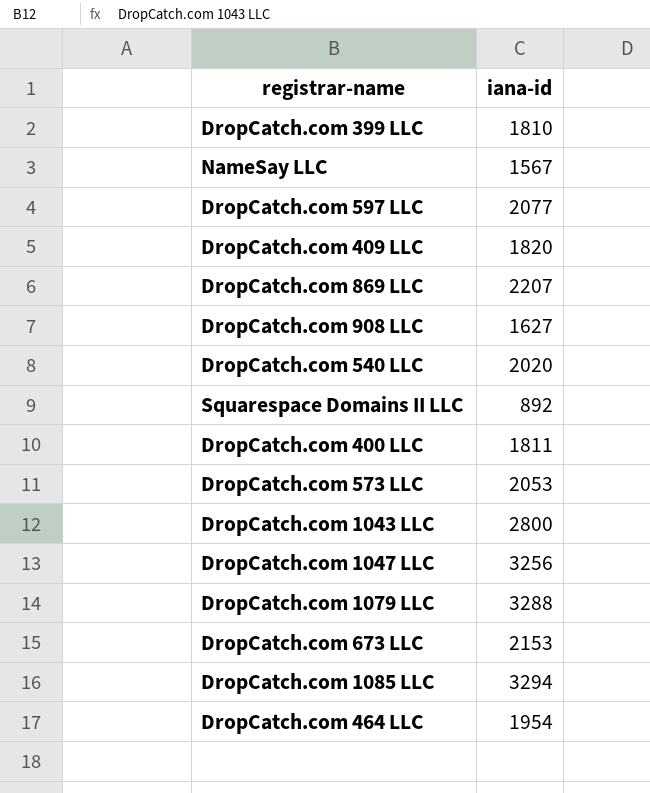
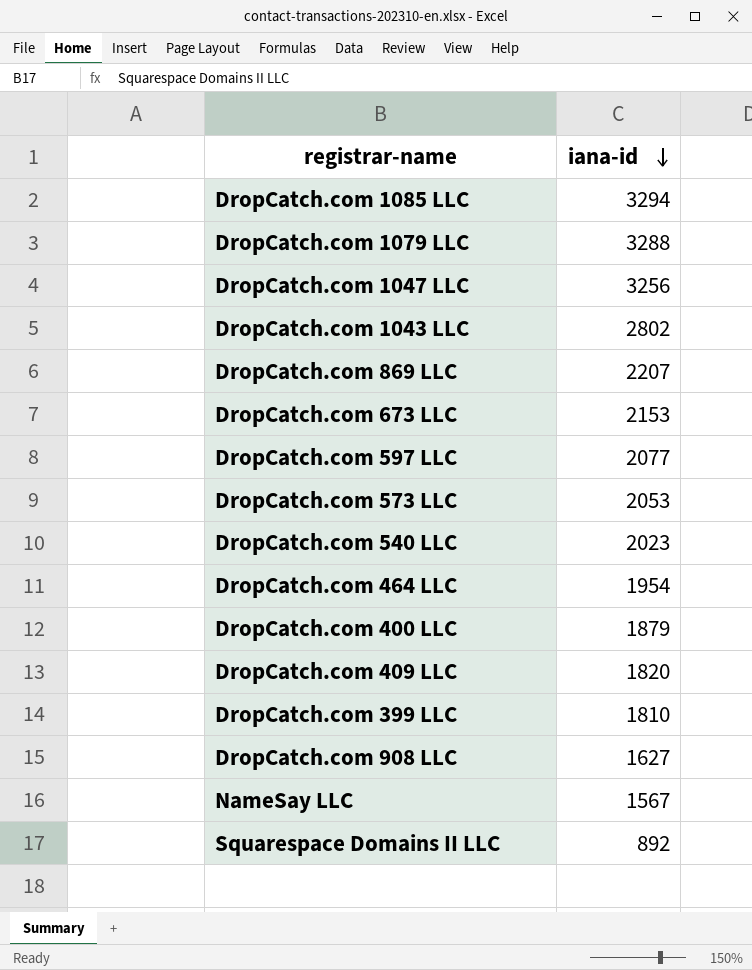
row order: none -> iana-id descending
DropCatch.com 1043 LLC | iana-id: 2800 -> 2802
DropCatch.com 540 LLC | iana-id: 2020 -> 2023
DropCatch.com 400 LLC | iana-id: 1811 -> 1879

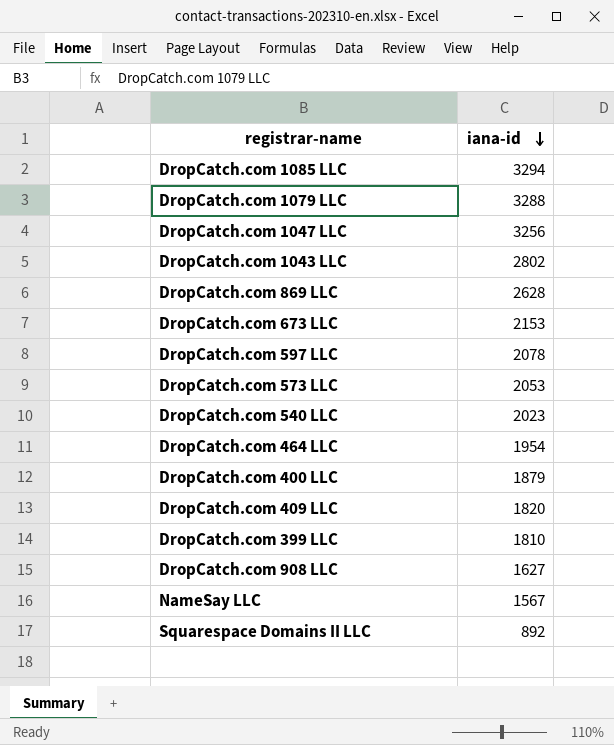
DropCatch.com 869 LLC | iana-id: 2207 -> 2628
DropCatch.com 597 LLC | iana-id: 2077 -> 2078

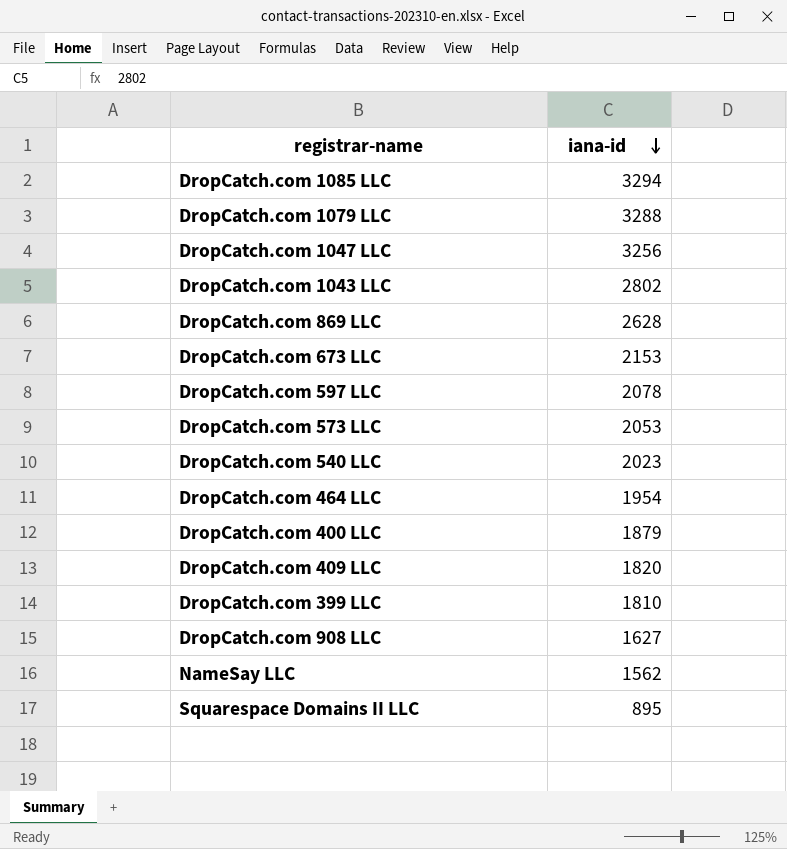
NameSay LLC | iana-id: 1567 -> 1562
Squarespace Domains II LLC | iana-id: 892 -> 895

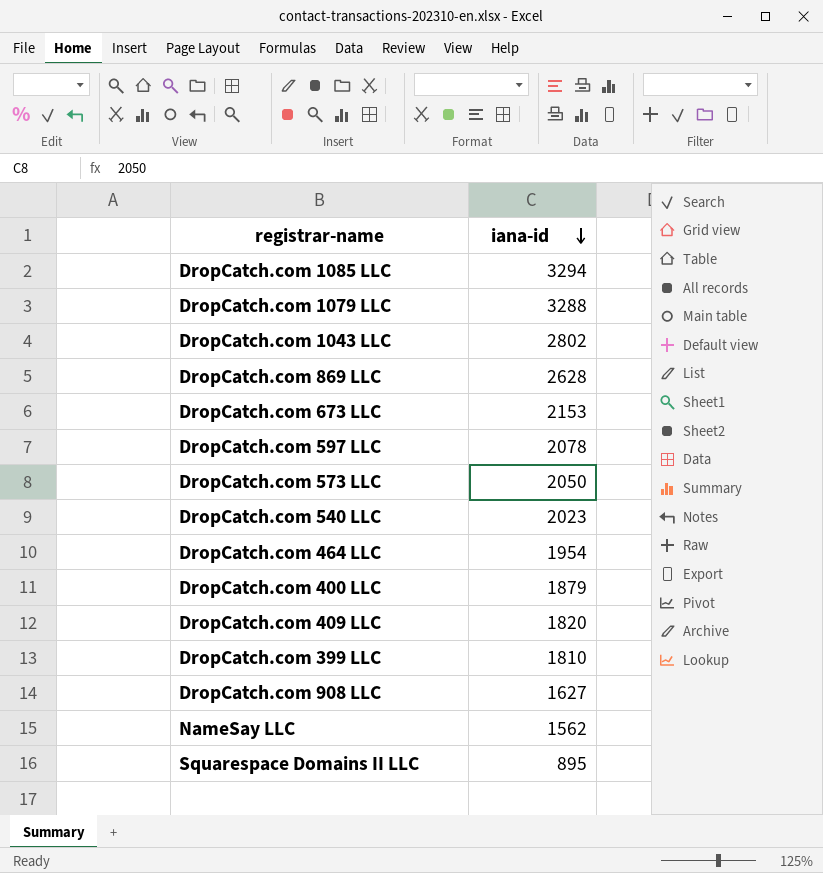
row DropCatch.com 1047 LLC: 3256 -> none
DropCatch.com 573 LLC | iana-id: 2053 -> 2050

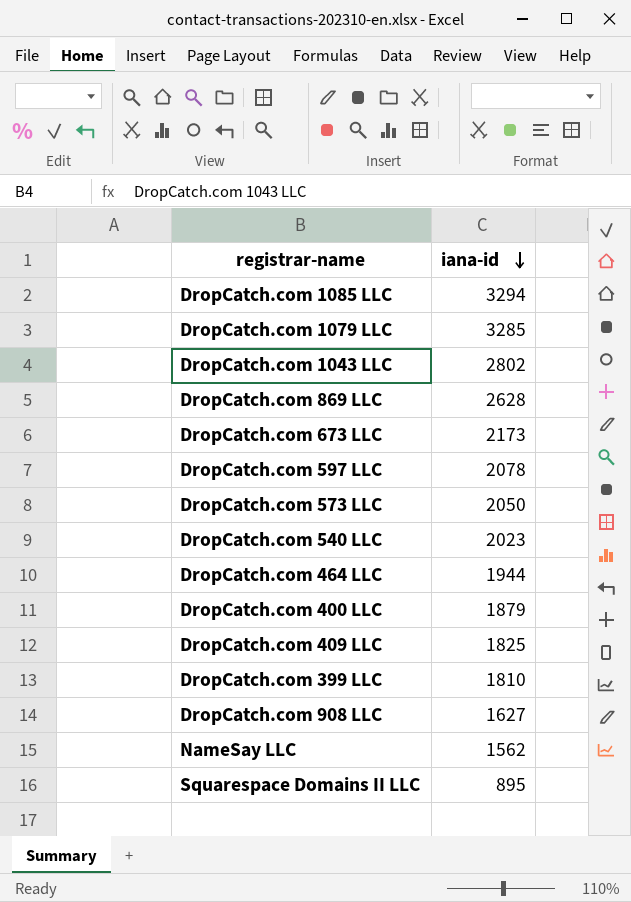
DropCatch.com 1079 LLC | iana-id: 3288 -> 3285
DropCatch.com 673 LLC | iana-id: 2153 -> 2173
DropCatch.com 464 LLC | iana-id: 1954 -> 1944
DropCatch.com 409 LLC | iana-id: 1820 -> 1825

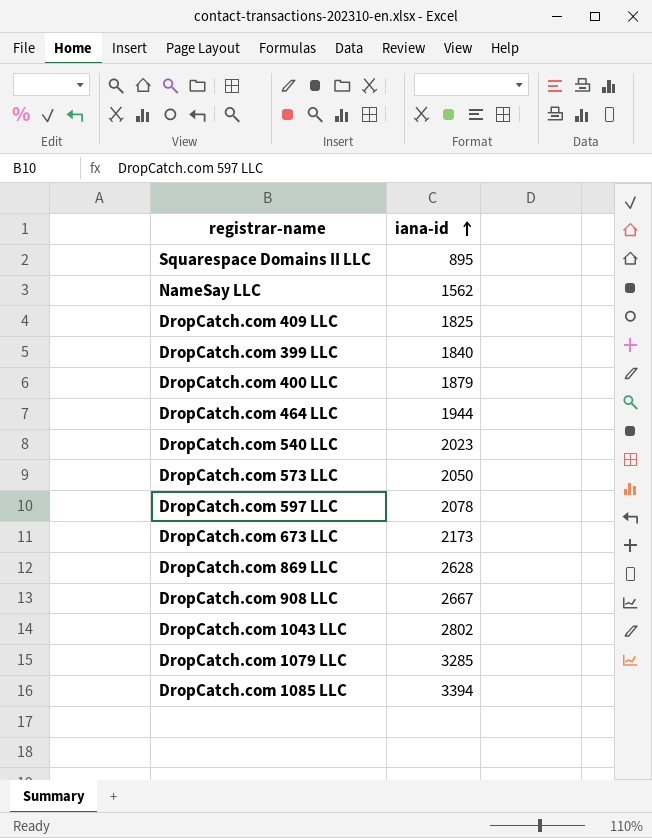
row order: iana-id descending -> iana-id ascending
DropCatch.com 399 LLC | iana-id: 1810 -> 1840
DropCatch.com 908 LLC | iana-id: 1627 -> 2667
DropCatch.com 1085 LLC | iana-id: 3294 -> 3394

